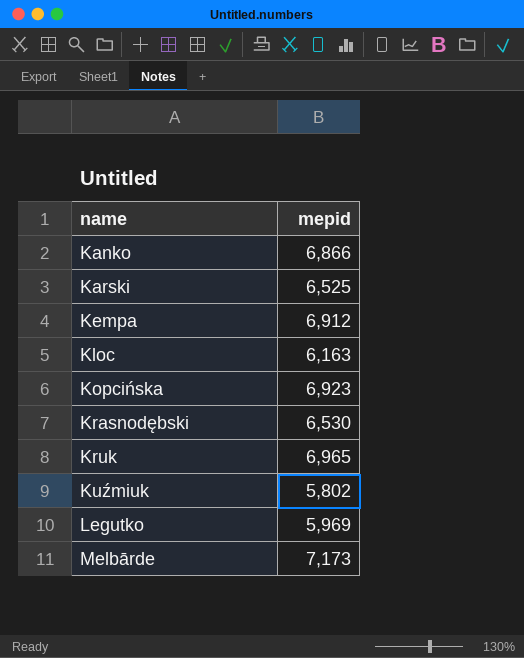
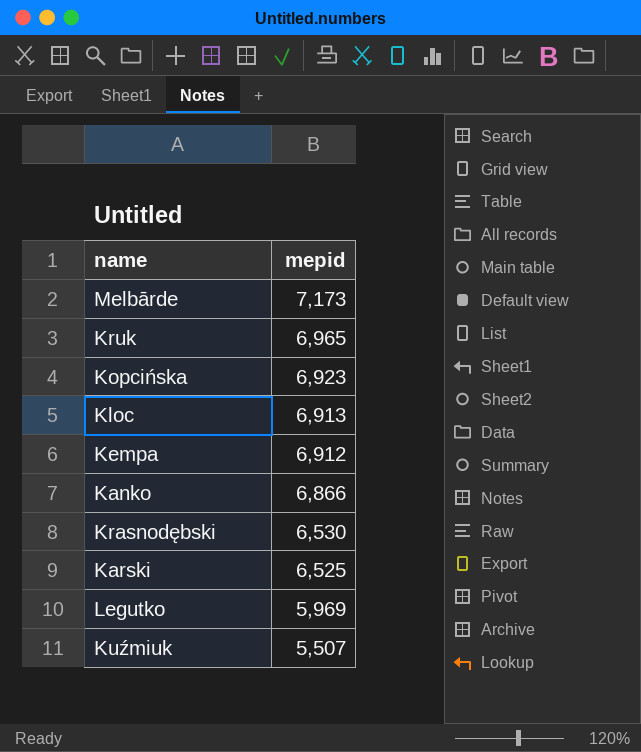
row order: name ascending -> mepid descending
Kloc | mepid: 6,163 -> 6,913
Kuźmiuk | mepid: 5,802 -> 5,507

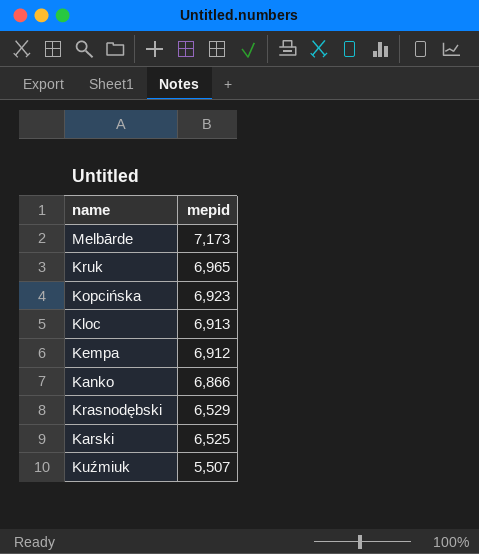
row Legutko: 5,969 -> none
Krasnodębski | mepid: 6,530 -> 6,529

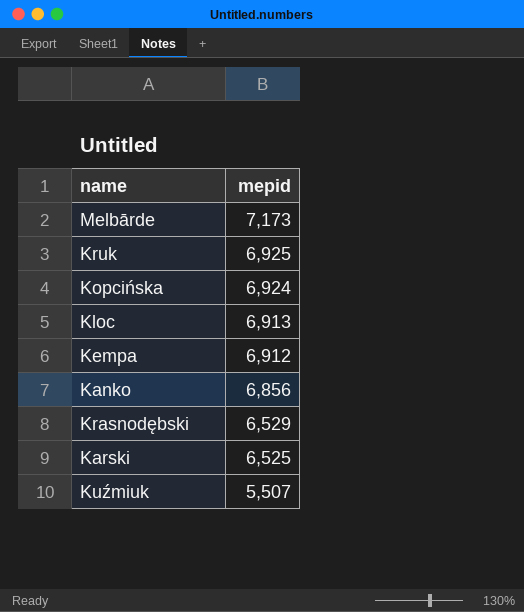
Kruk | mepid: 6,965 -> 6,925
Kopcińska | mepid: 6,923 -> 6,924
Kanko | mepid: 6,866 -> 6,856

